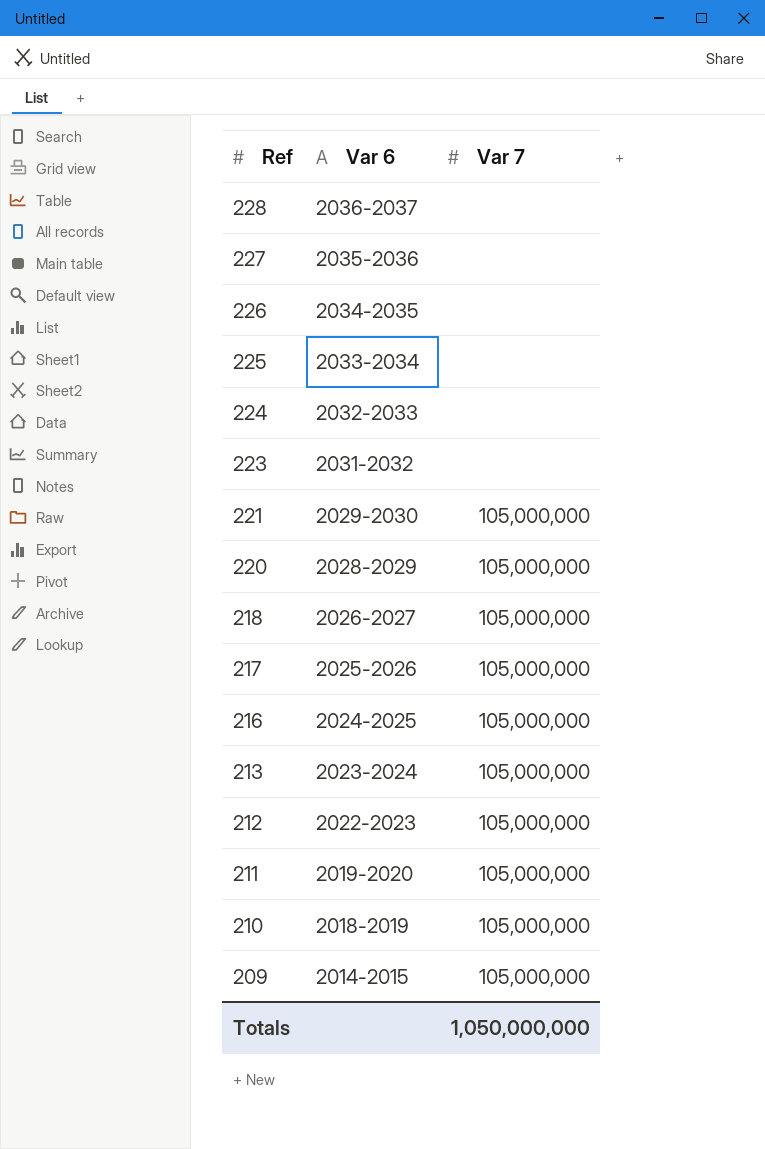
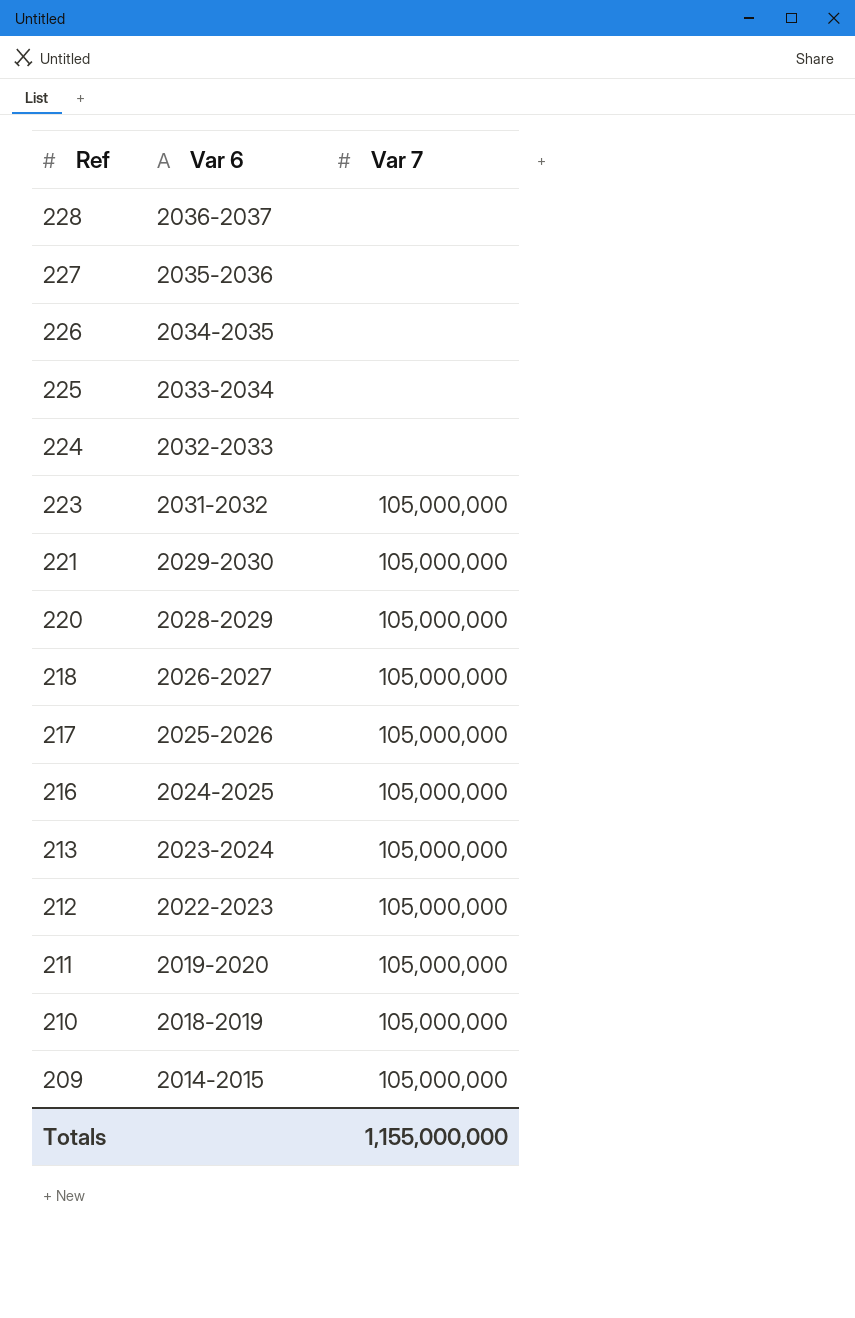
223 | Var 7: none -> 105,000,000
Totals | Var 7: 1,050,000,000 -> 1,155,000,000

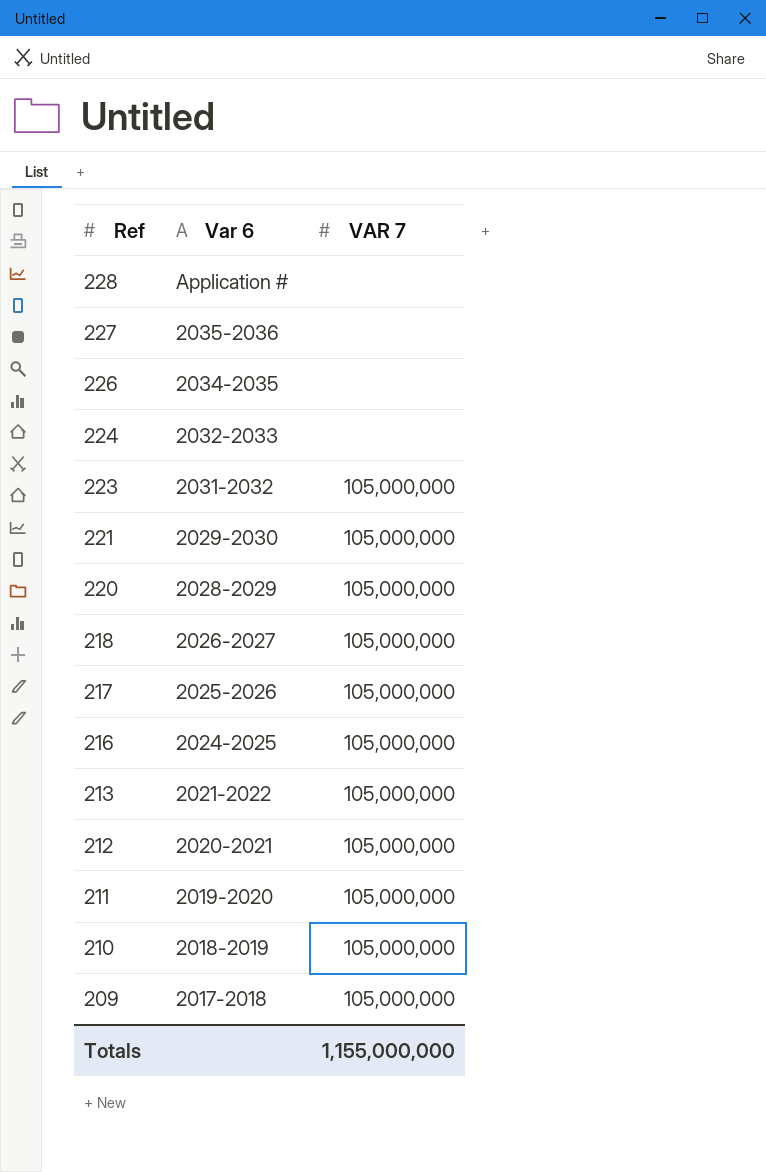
column name: Var 7 -> VAR 7
row 225: 2033-2034 | none -> none
228 | Var 6: 2036-2037 -> Application #
213 | Var 6: 2023-2024 -> 2021-2022
212 | Var 6: 2022-2023 -> 2020-2021
209 | Var 6: 2014-2015 -> 2017-2018

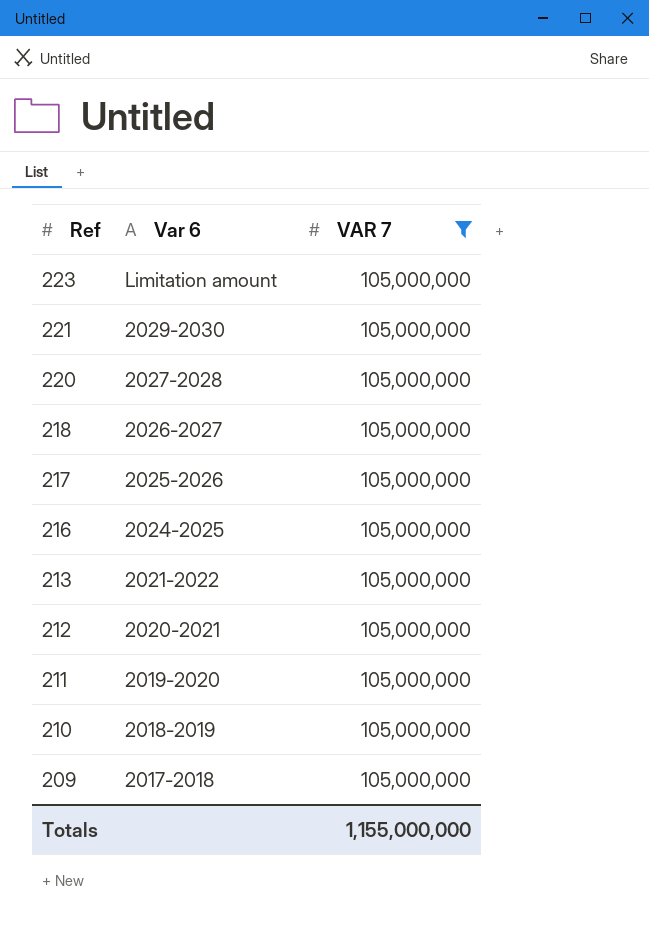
filter: none -> VAR 7 = 105,000,000
223 | Var 6: 2031-2032 -> Limitation amount
220 | Var 6: 2028-2029 -> 2027-2028

